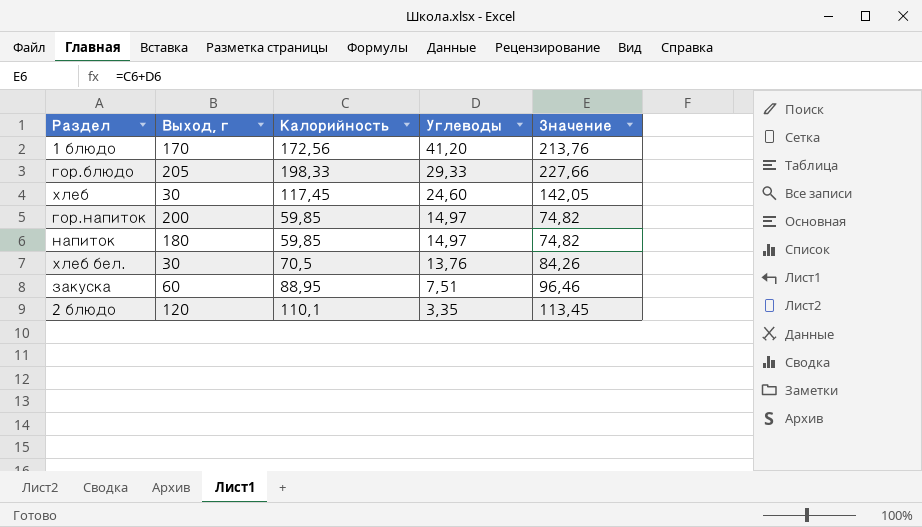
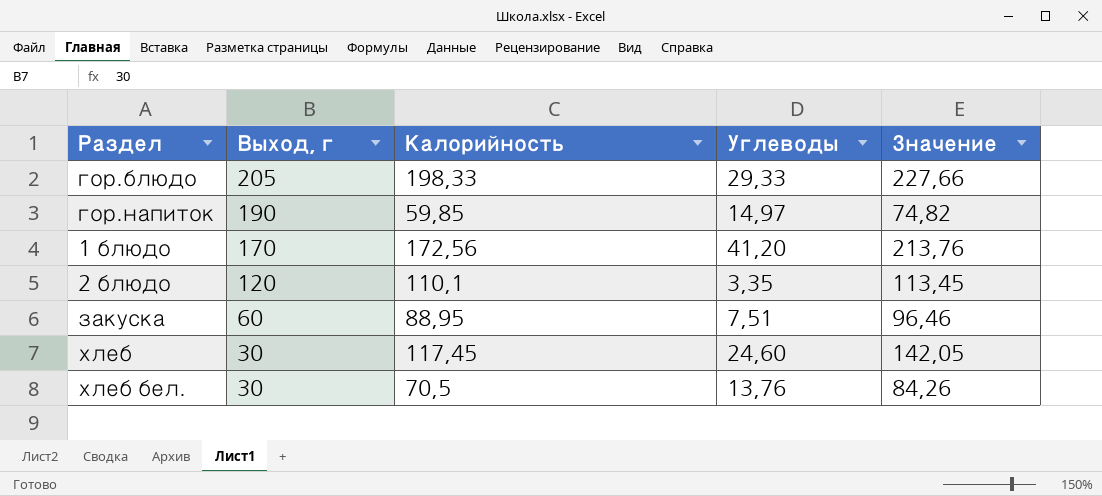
row order: Углеводы descending -> Выход, г descending
row напиток: 180 | 59,85 | 14,97 | 74,82 -> none
гор.напиток | Выход, г: 200 -> 190

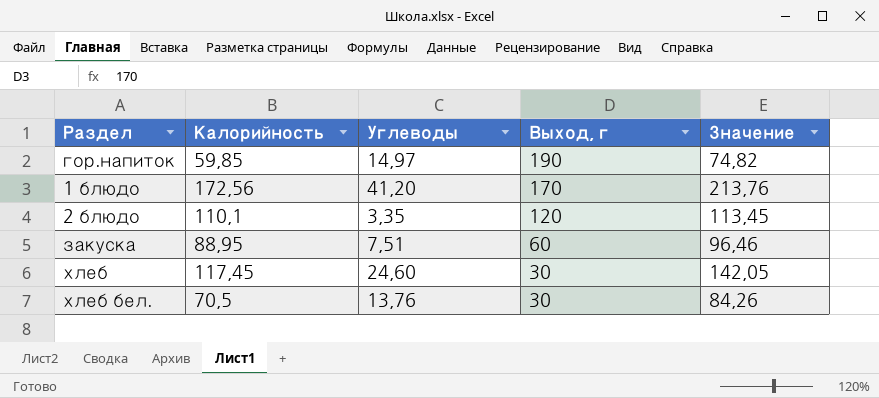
column Выход, г | position: 2 -> 4
row гор.блюдо: 205 | 198,33 | 29,33 | 227,66 -> none

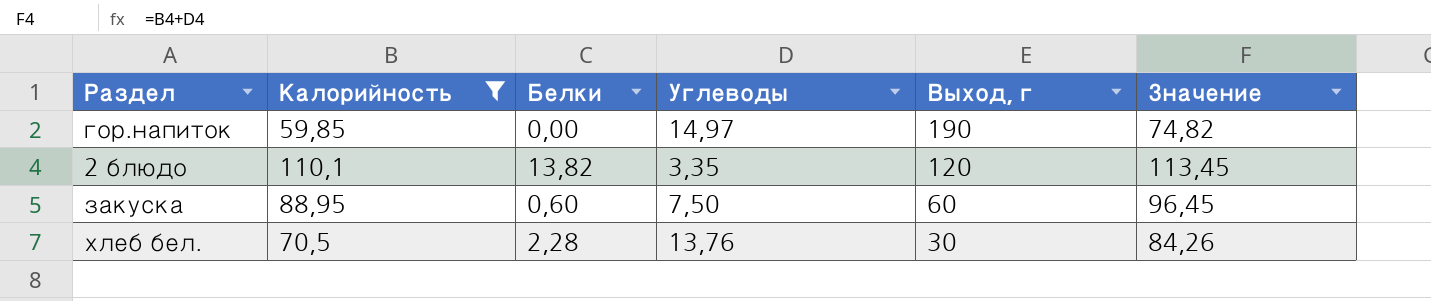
filter: none -> Калорийность <= 110,1
column Белки | position: none -> 3
закуска | Углеводы: 7,51 -> 7,50
закуска | Значение: 96,46 -> 96,45

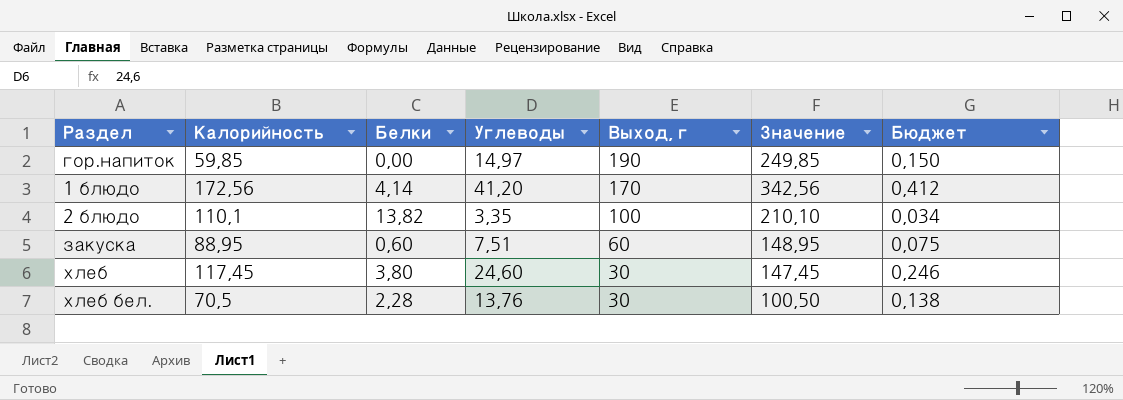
filter: Калорийность <= 110,1 -> none
column Значение | formula: [Калорийность] + [Углеводы] -> [Калорийность] + [Выход, г]
column Бюджет | formula: none -> [Углеводы] * 0,01
2 блюдо | Выход, г: 120 -> 100
закуска | Углеводы: 7,50 -> 7,51

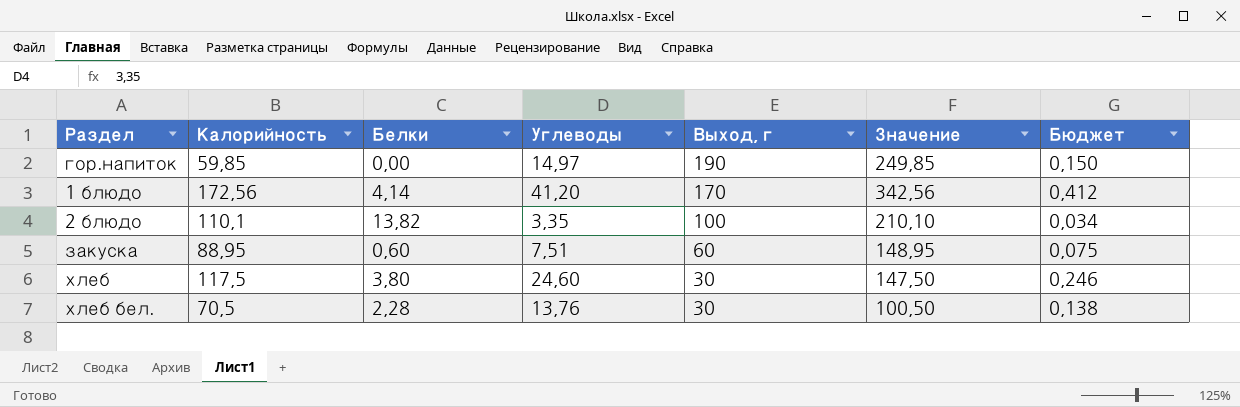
хлеб | Калорийность: 117,45 -> 117,5
хлеб | Значение: 147,45 -> 147,50

